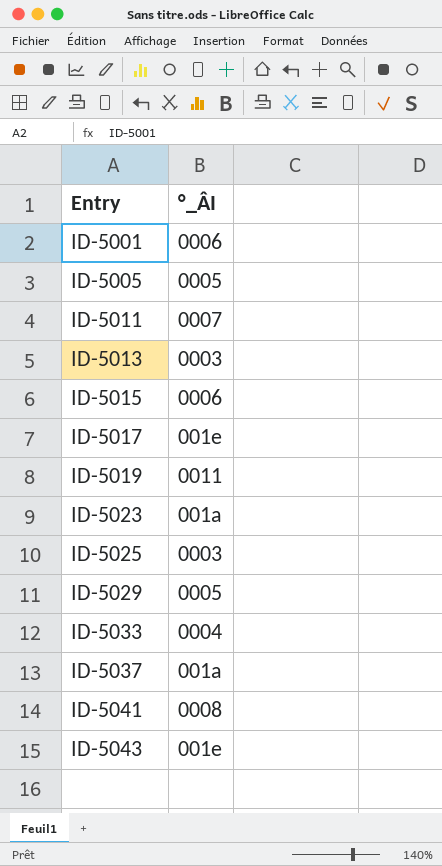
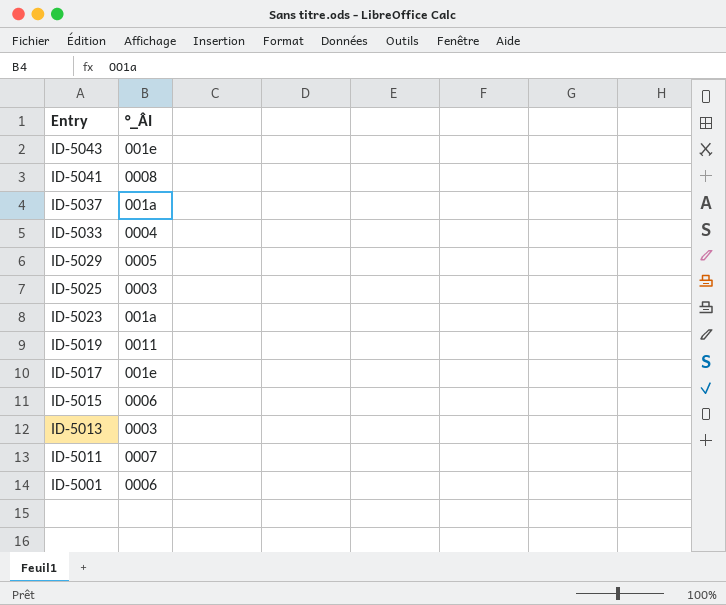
row order: Entry ascending -> Entry descending
row ID-5005: 0005 -> none

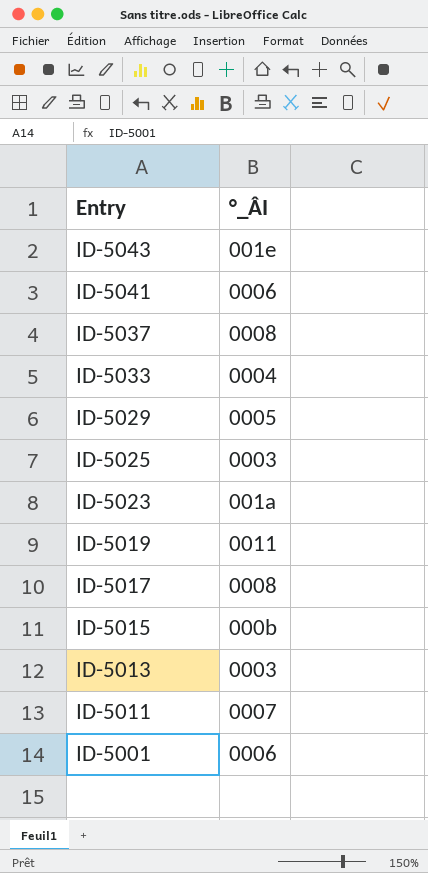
ID-5041 | °_ÂI: 0008 -> 0006
ID-5037 | °_ÂI: 001a -> 0008
ID-5017 | °_ÂI: 001e -> 0008
ID-5015 | °_ÂI: 0006 -> 000b

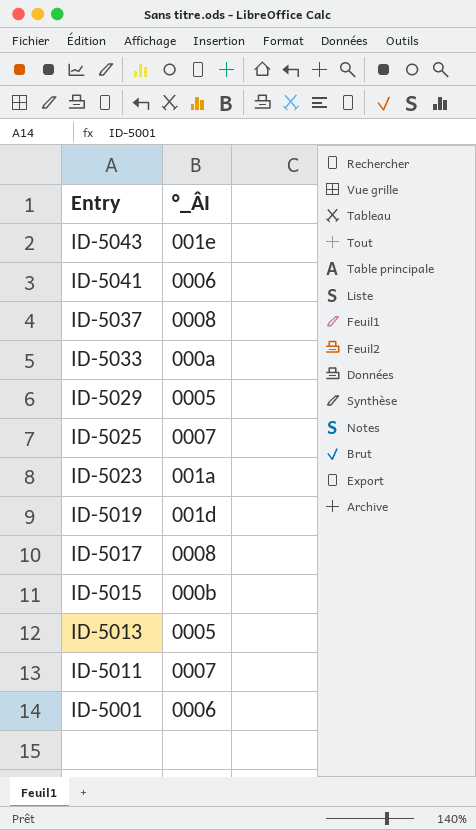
ID-5033 | °_ÂI: 0004 -> 000a
ID-5025 | °_ÂI: 0003 -> 0007
ID-5019 | °_ÂI: 0011 -> 001d
ID-5013 | °_ÂI: 0003 -> 0005

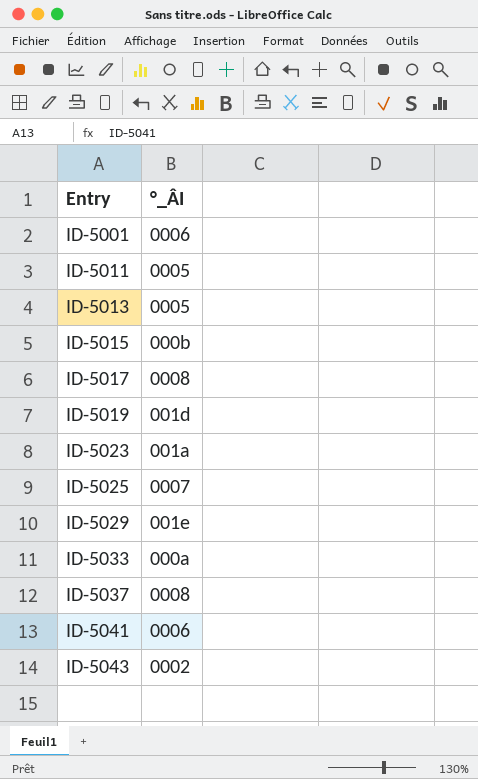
row order: Entry descending -> Entry ascending
ID-5011 | °_ÂI: 0007 -> 0005
ID-5029 | °_ÂI: 0005 -> 001e
ID-5043 | °_ÂI: 001e -> 0002

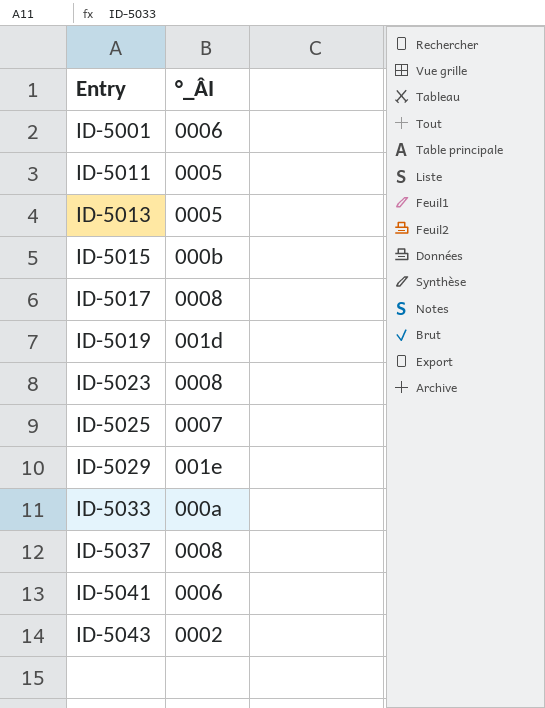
ID-5023 | °_ÂI: 001a -> 0008

